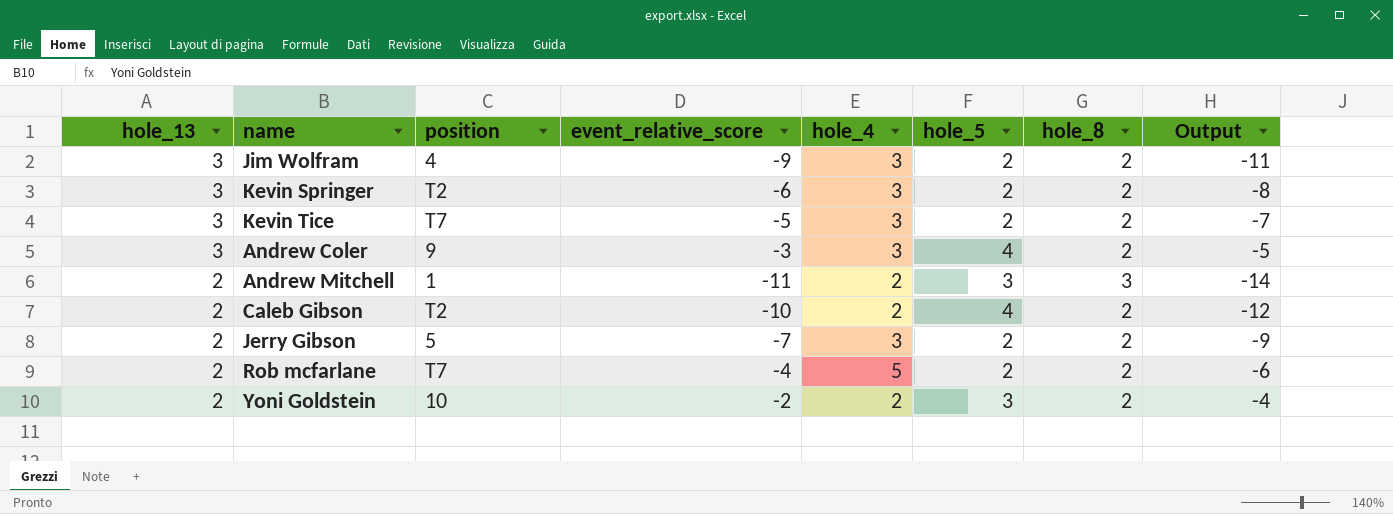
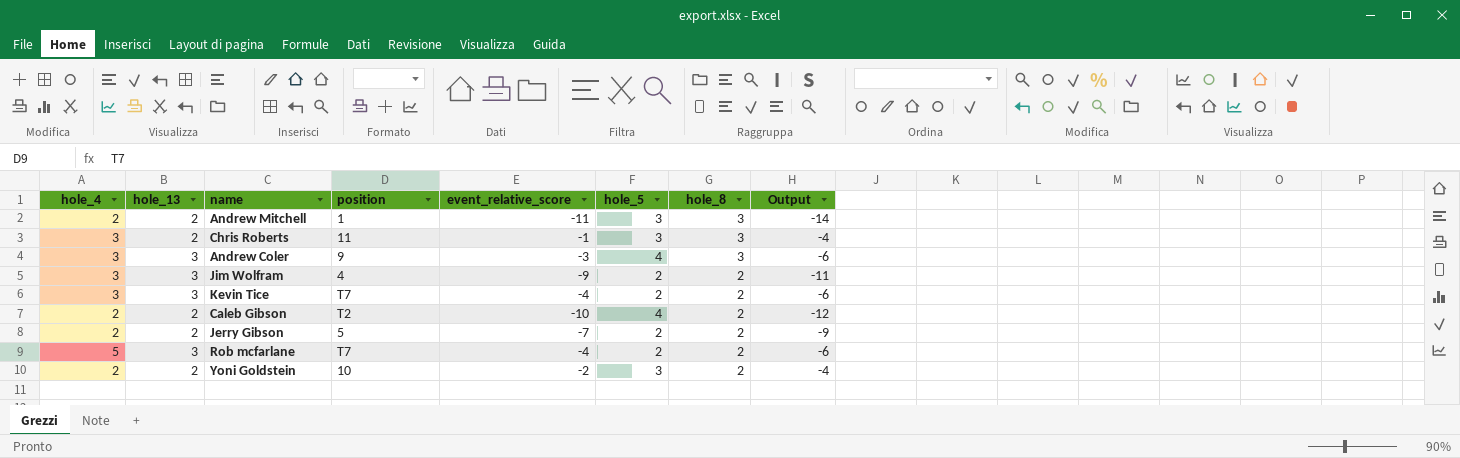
row order: hole_13 descending -> hole_8 descending
column hole_4 | position: 5 -> 1
row Kevin Springer: 3 | T2 | -6 | 3 | 2 | 2 | -8 -> none
row Chris Roberts: none -> 3 | 2 | 11 | -1 | 3 | 3 | -4
Andrew Coler | hole_8: 2 -> 3
Andrew Coler | Output: -5 -> -6
Kevin Tice | event_relative_score: -5 -> -4
Kevin Tice | Output: -7 -> -6
Jerry Gibson | hole_4: 3 -> 2
Rob mcfarlane | hole_13: 2 -> 3

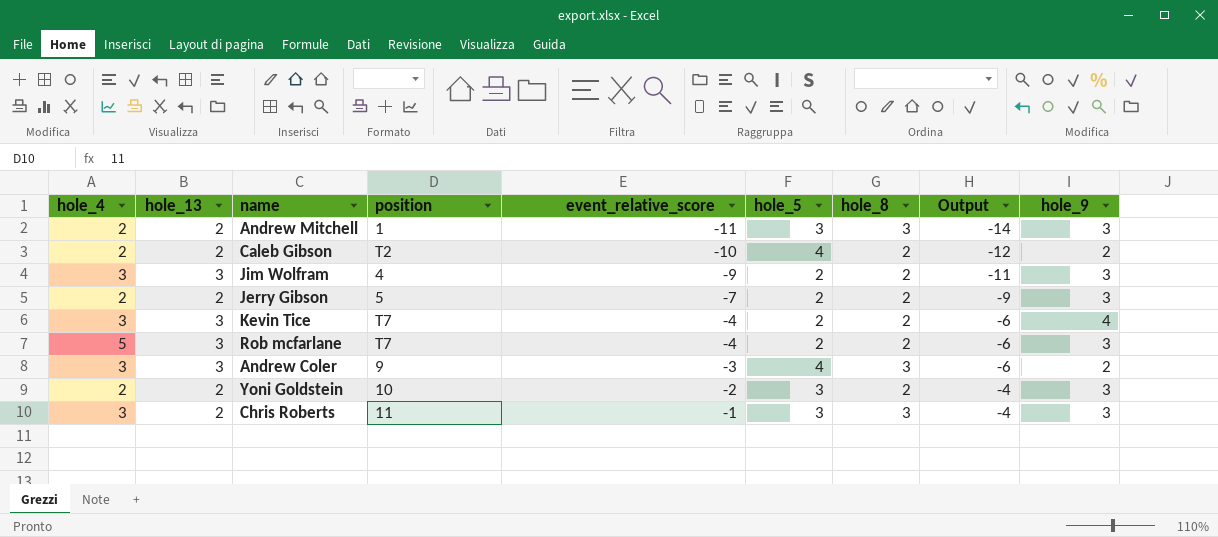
row order: hole_8 descending -> event_relative_score ascending
column hole_9 | position: none -> 9

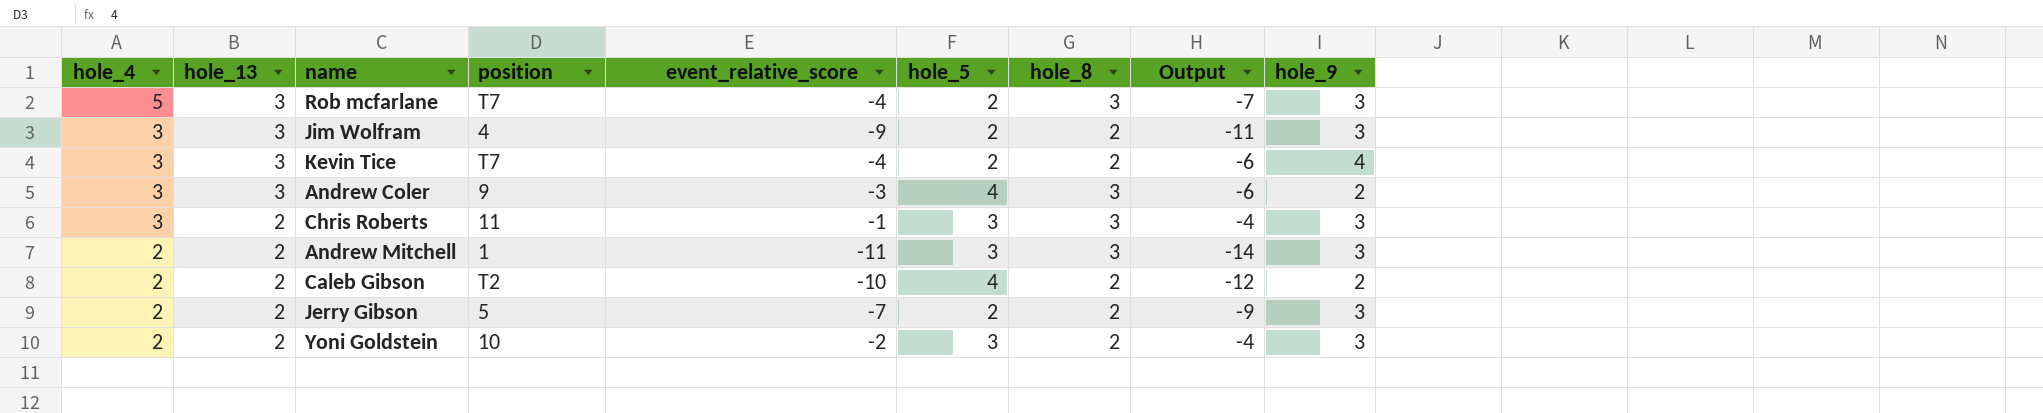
row order: event_relative_score ascending -> hole_4 descending
Rob mcfarlane | hole_8: 2 -> 3
Rob mcfarlane | Output: -6 -> -7

